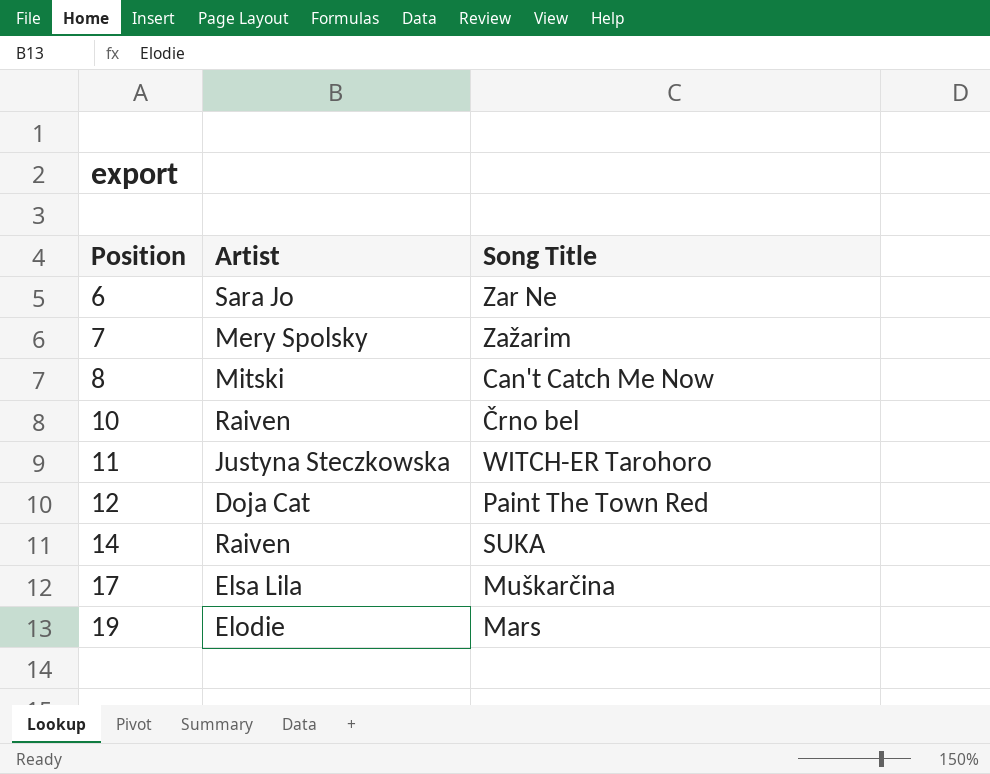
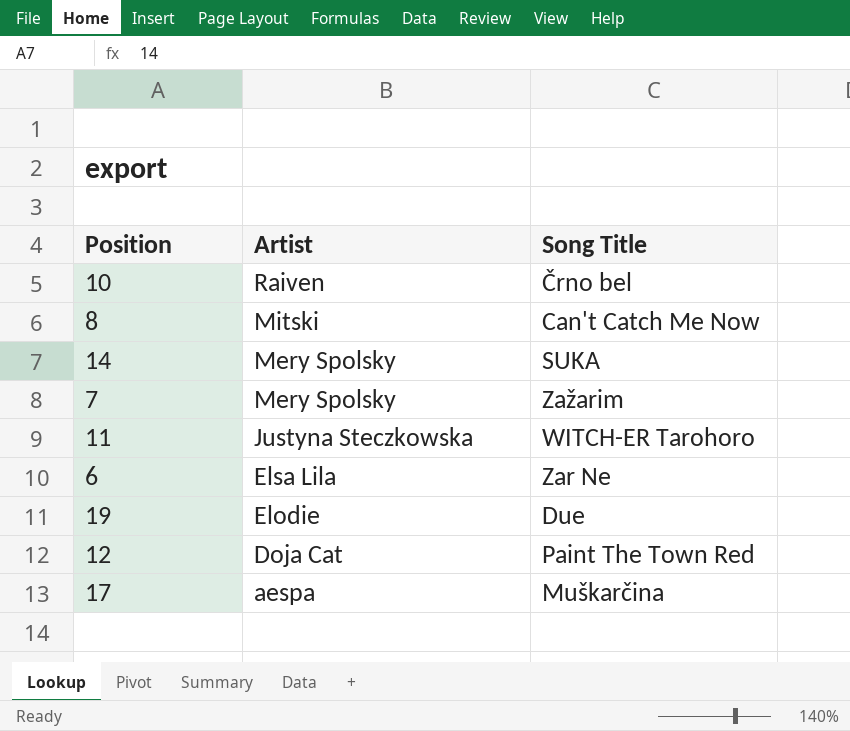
row order: Position ascending -> Artist descending
14 | Artist: Raiven -> Mery Spolsky
6 | Artist: Sara Jo -> Elsa Lila
19 | Song Title: Mars -> Due
17 | Artist: Elsa Lila -> aespa

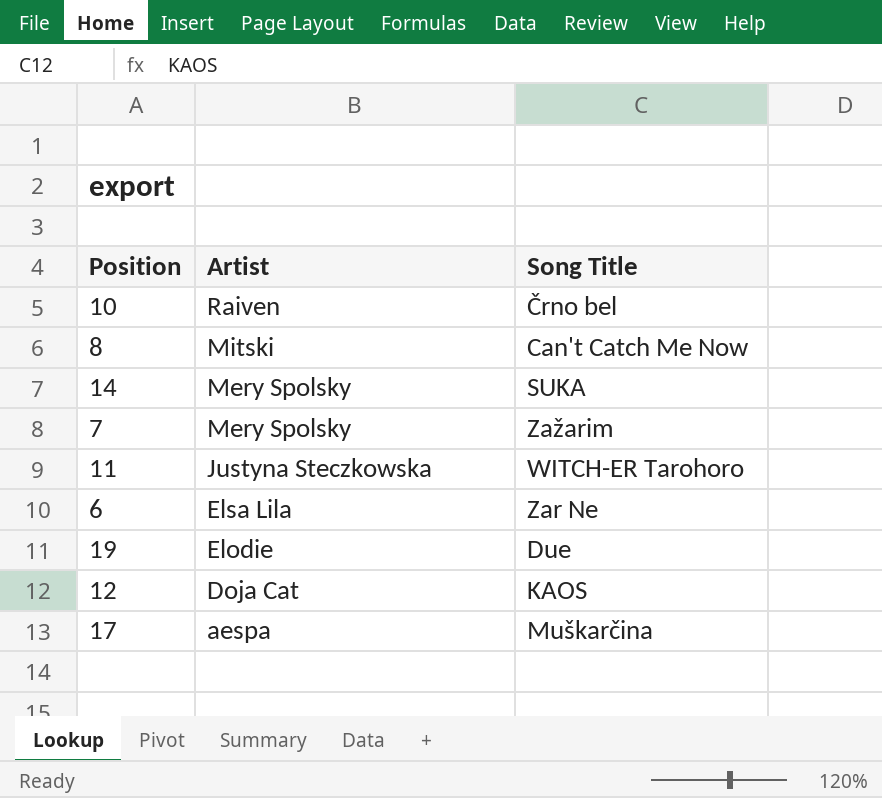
12 | Song Title: Paint The Town Red -> KAOS

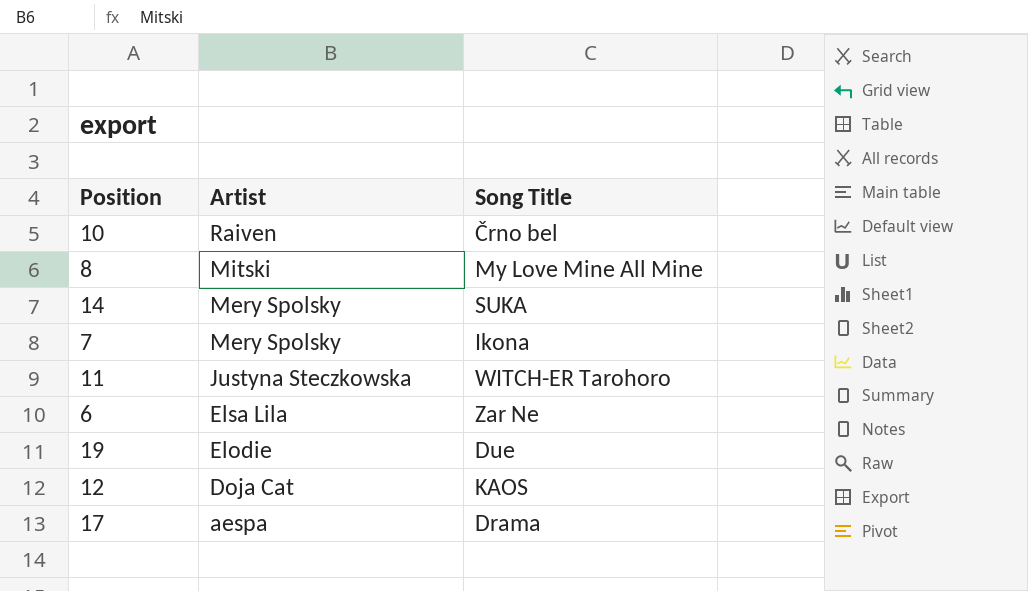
8 | Song Title: Can't Catch Me Now -> My Love Mine All Mine
7 | Song Title: Zažarim -> Ikona
17 | Song Title: Muškarčina -> Drama

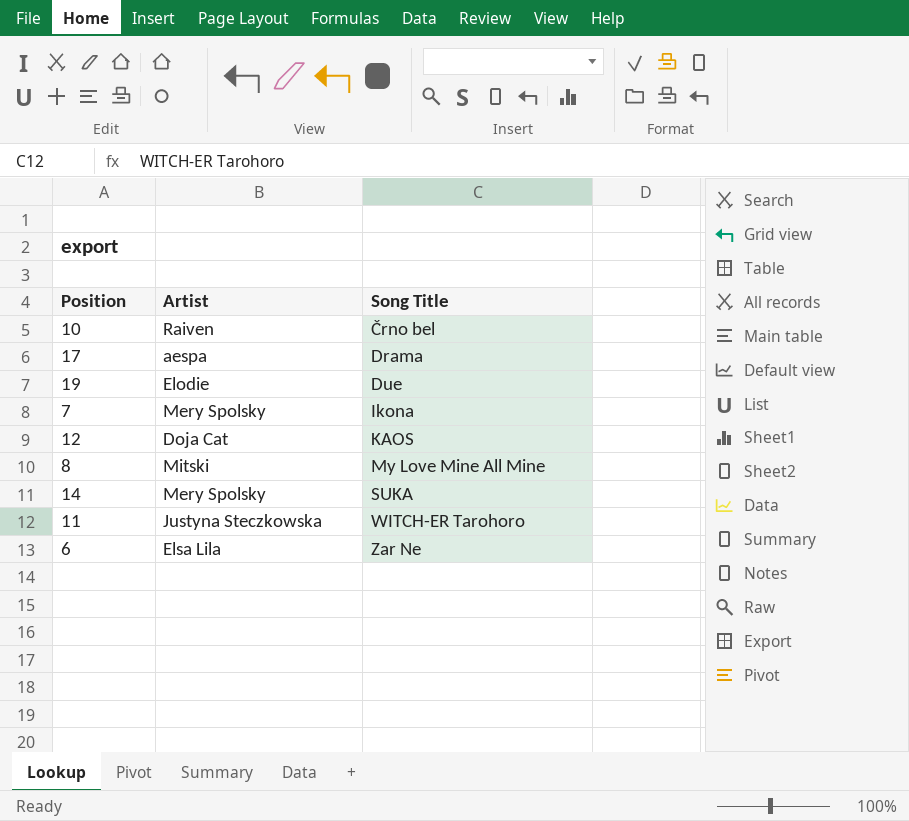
row order: Artist descending -> Song Title ascending

